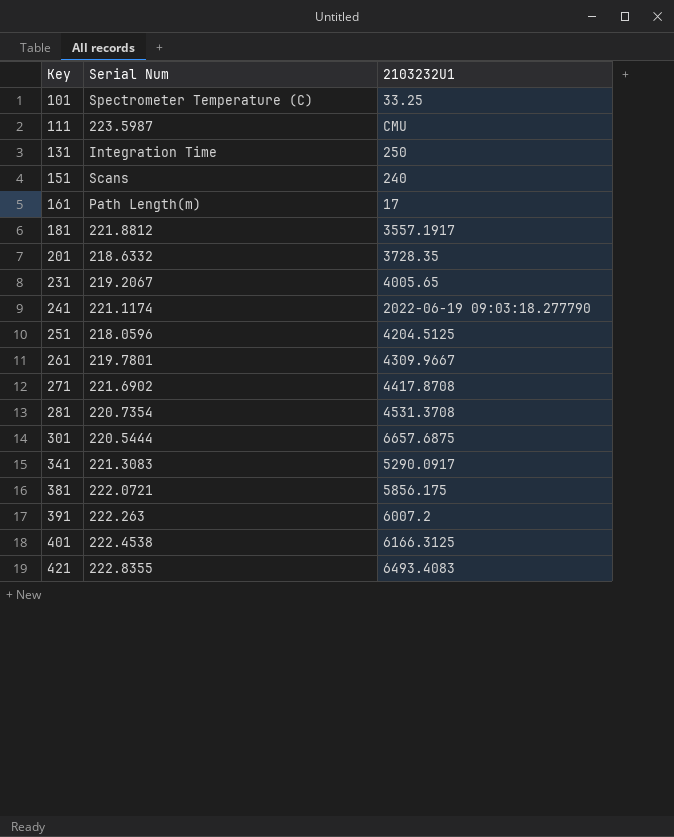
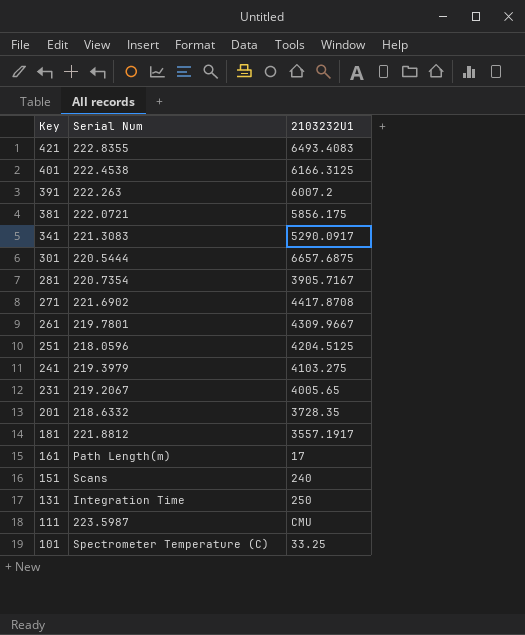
row order: Key ascending -> Key descending
281 | 2103232U1: 4531.3708 -> 3905.7167
241 | Serial Num: 221.1174 -> 219.3979
241 | 2103232U1: 2022-06-19 09:03:18.277790 -> 4103.275

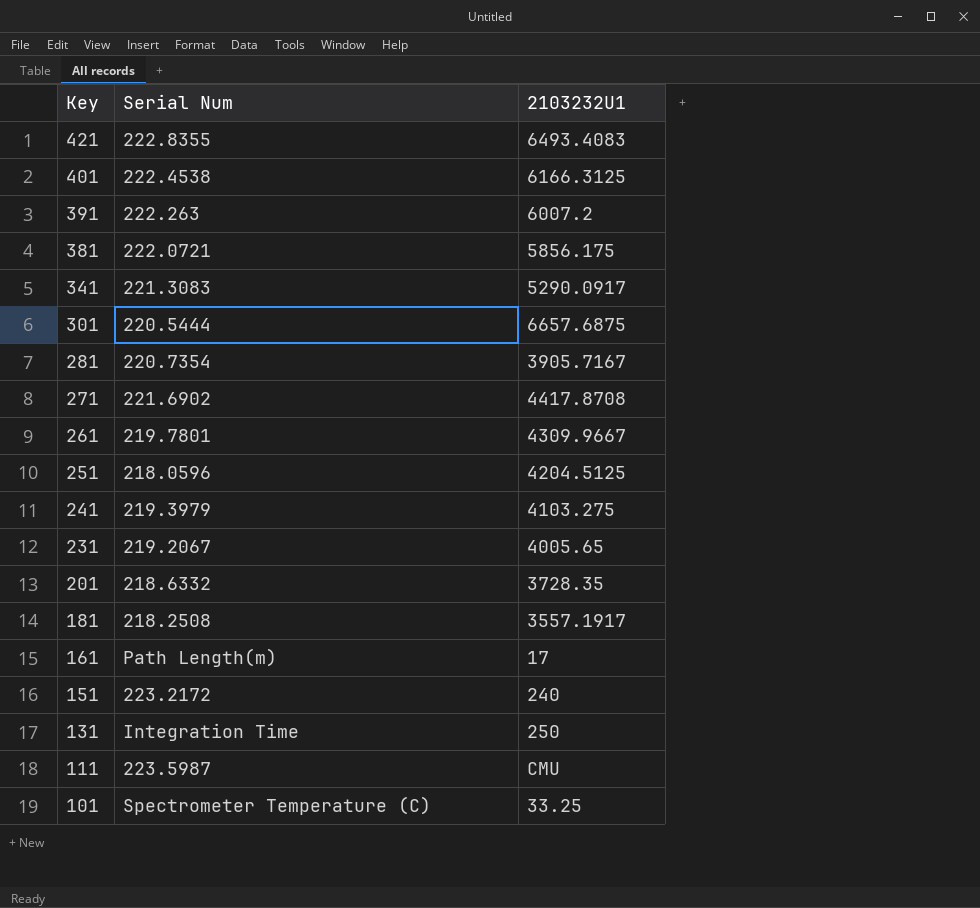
181 | Serial Num: 221.8812 -> 218.2508
151 | Serial Num: Scans -> 223.2172

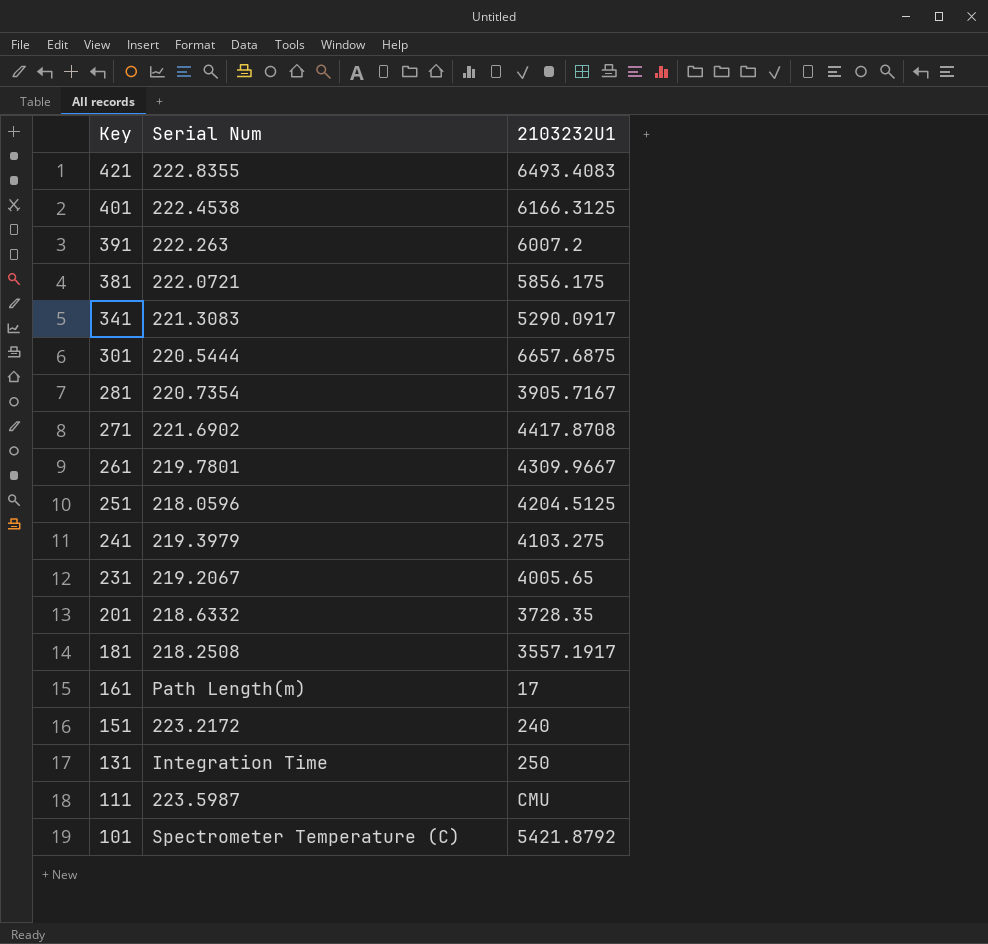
101 | 2103232U1: 33.25 -> 5421.8792

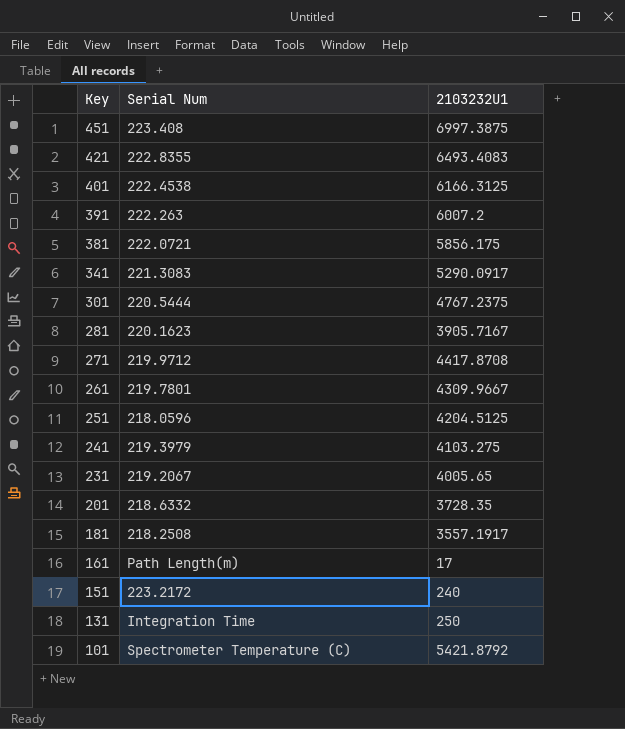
row 111: 223.5987 | CMU -> none
row 451: none -> 223.408 | 6997.3875
301 | 2103232U1: 6657.6875 -> 4767.2375
281 | Serial Num: 220.7354 -> 220.1623
271 | Serial Num: 221.6902 -> 219.9712

